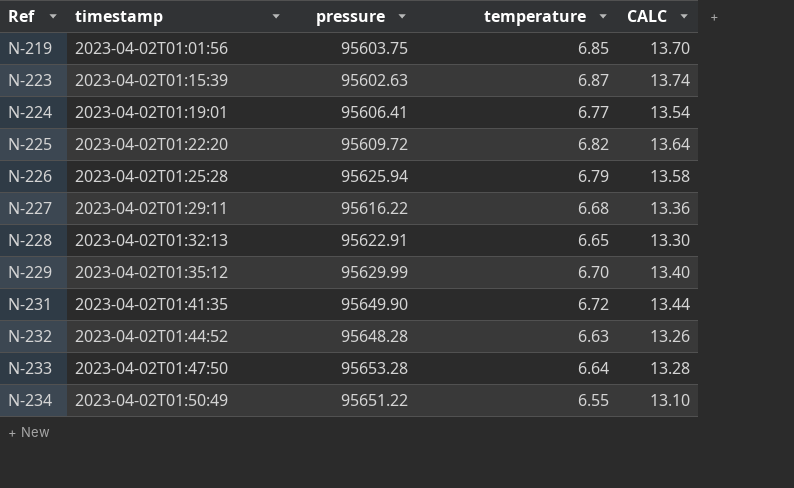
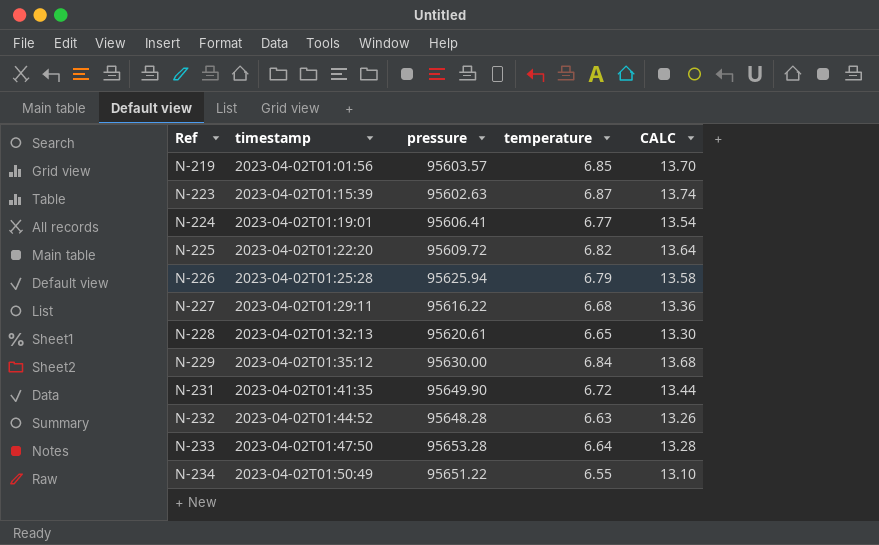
N-219 | pressure: 95603.75 -> 95603.57
N-228 | pressure: 95622.91 -> 95620.61
N-229 | pressure: 95629.99 -> 95630.00
N-229 | temperature: 6.70 -> 6.84
N-229 | CALC: 13.40 -> 13.68

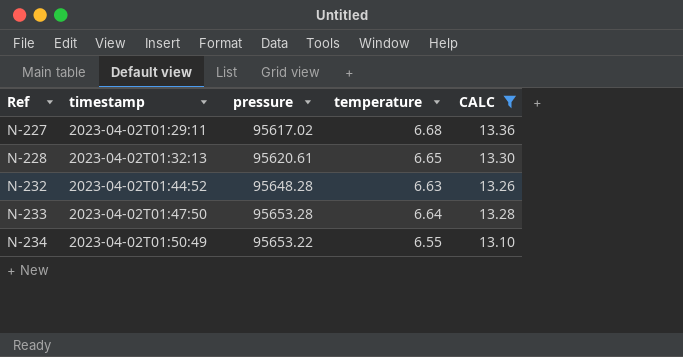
filter: none -> CALC <= 13.36
N-227 | pressure: 95616.22 -> 95617.02
N-234 | pressure: 95651.22 -> 95653.22

